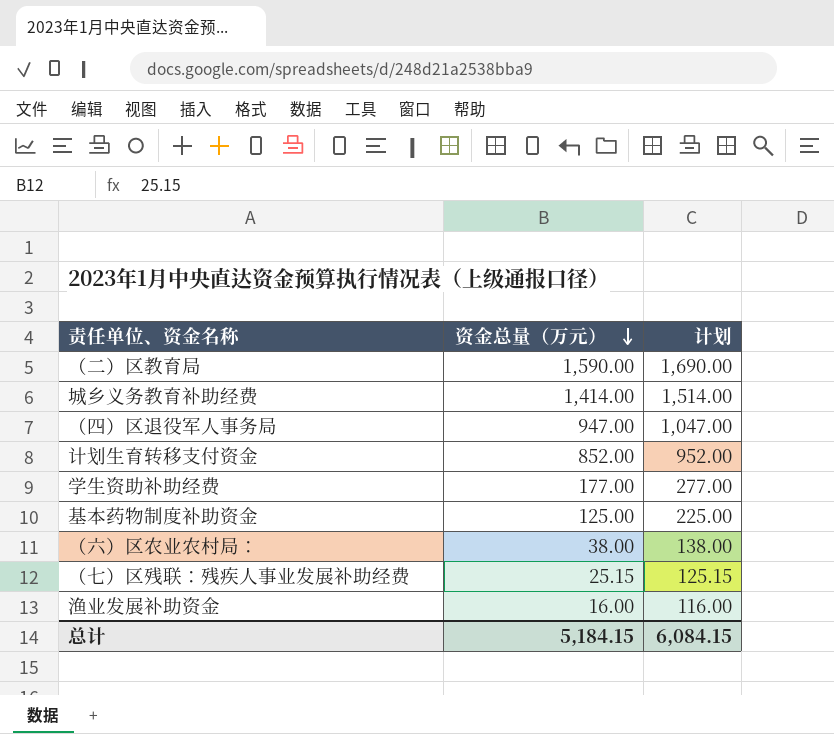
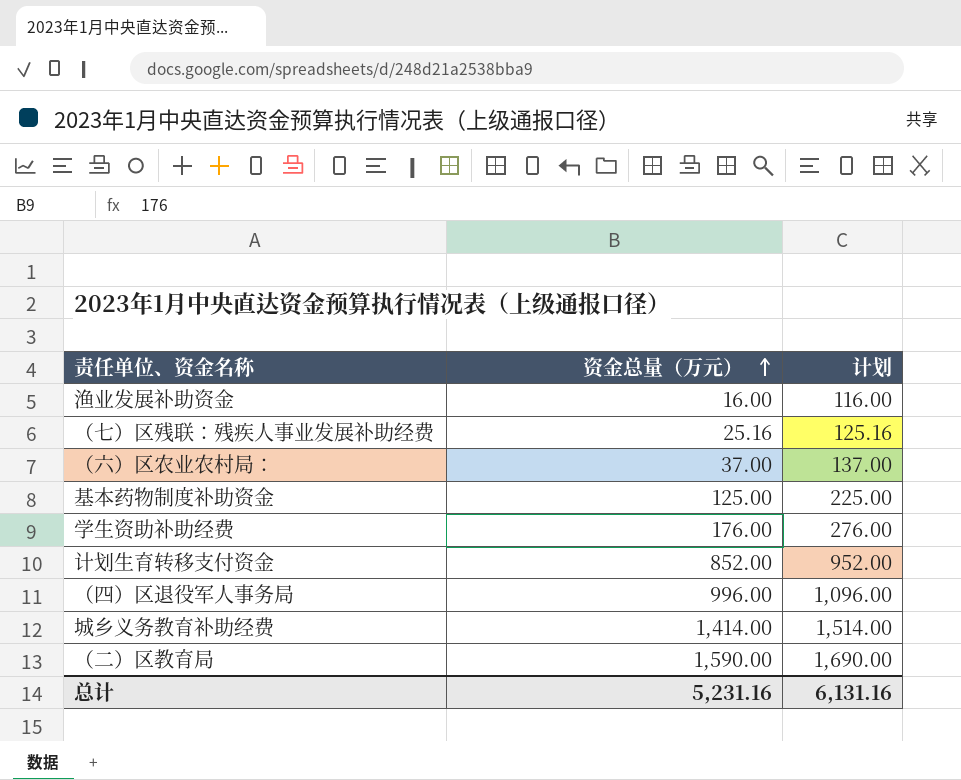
row order: 资金总量（万元） descending -> 资金总量（万元） ascending
（七）区残联：残疾人事业发展补助经费 | 资金总量（万元）: 25.15 -> 25.16
（七）区残联：残疾人事业发展补助经费 | 计划: 125.15 -> 125.16
（六）区农业农村局： | 资金总量（万元）: 38.00 -> 37.00
（六）区农业农村局： | 计划: 138.00 -> 137.00
学生资助补助经费 | 资金总量（万元）: 177.00 -> 176.00
学生资助补助经费 | 计划: 277.00 -> 276.00
（四）区退役军人事务局 | 资金总量（万元）: 947.00 -> 996.00
（四）区退役军人事务局 | 计划: 1,047.00 -> 1,096.00
总计 | 资金总量（万元）: 5,184.15 -> 5,231.16
总计 | 计划: 6,084.15 -> 6,131.16

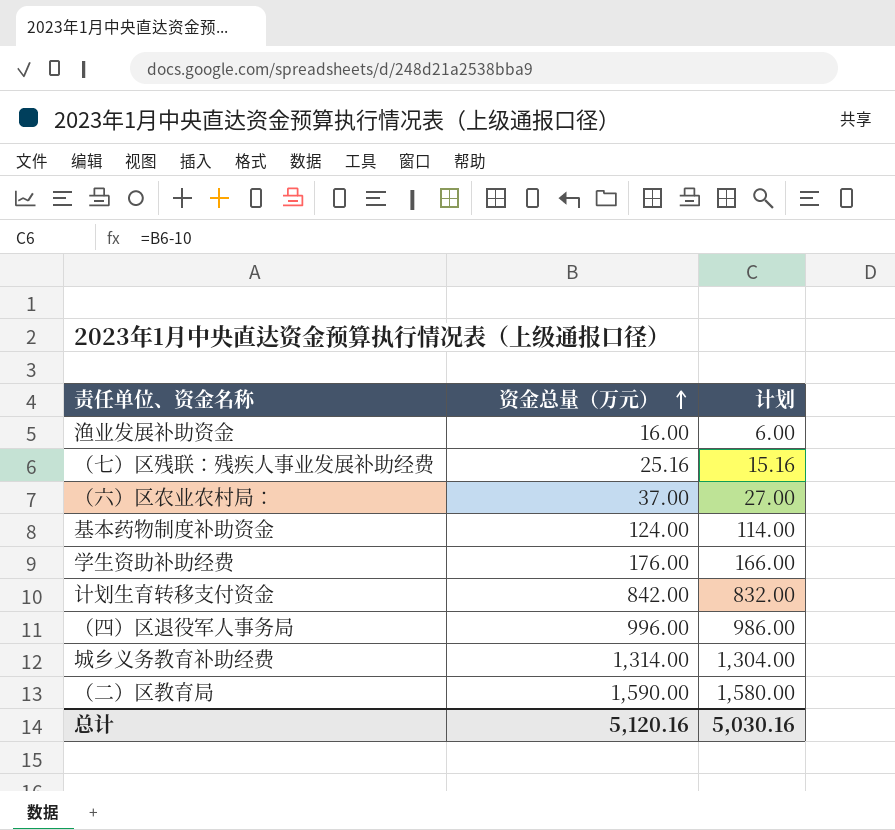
column 计划 | formula: [资金总量（万元）] + 100 -> [资金总量（万元）] - 10
基本药物制度补助资金 | 资金总量（万元）: 125.00 -> 124.00
计划生育转移支付资金 | 资金总量（万元）: 852.00 -> 842.00
城乡义务教育补助经费 | 资金总量（万元）: 1,414.00 -> 1,314.00
总计 | 资金总量（万元）: 5,231.16 -> 5,120.16
总计 | 计划: 6,131.16 -> 5,030.16

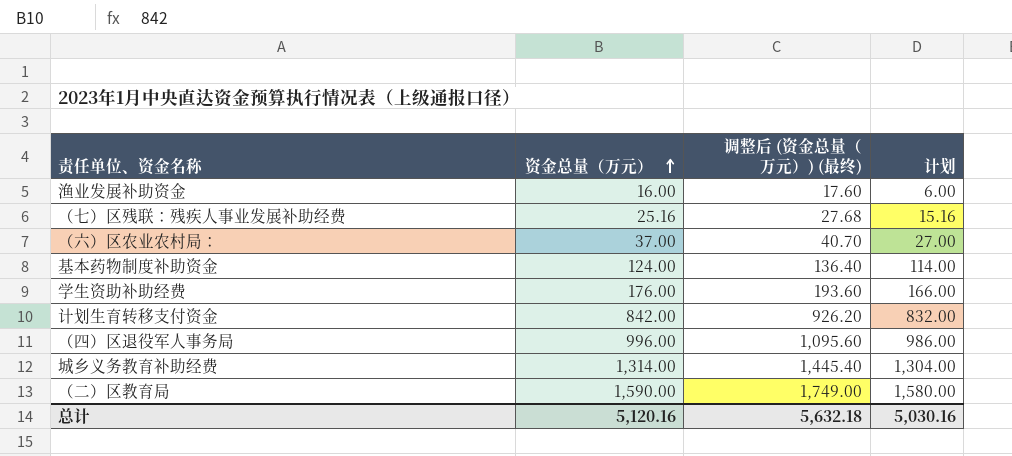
column 调整后 (资金总量（万元）) (最终) | formula: none -> [资金总量（万元）] * 1.1

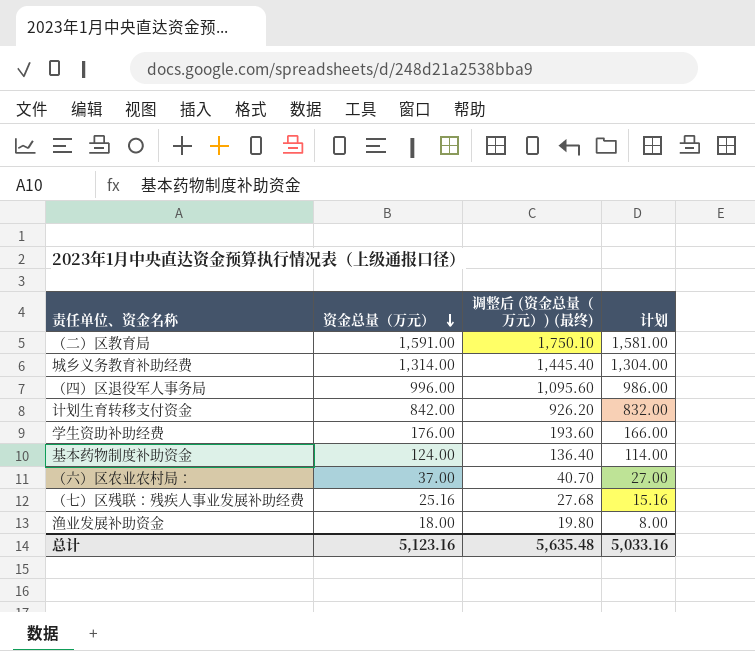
row order: 资金总量（万元） ascending -> 资金总量（万元） descending
（二）区教育局 | 资金总量（万元）: 1,590.00 -> 1,591.00
（二）区教育局 | 调整后 (资金总量（万元）) (最终): 1,749.00 -> 1,750.10
（二）区教育局 | 计划: 1,580.00 -> 1,581.00
渔业发展补助资金 | 资金总量（万元）: 16.00 -> 18.00
渔业发展补助资金 | 调整后 (资金总量（万元）) (最终): 17.60 -> 19.80
渔业发展补助资金 | 计划: 6.00 -> 8.00
总计 | 资金总量（万元）: 5,120.16 -> 5,123.16
总计 | 调整后 (资金总量（万元）) (最终): 5,632.18 -> 5,635.48
总计 | 计划: 5,030.16 -> 5,033.16

